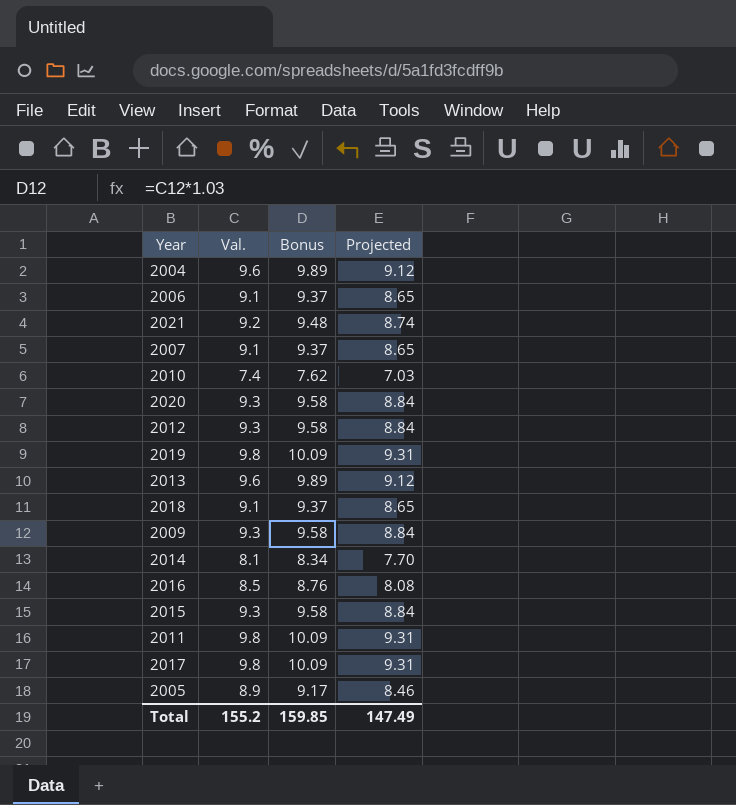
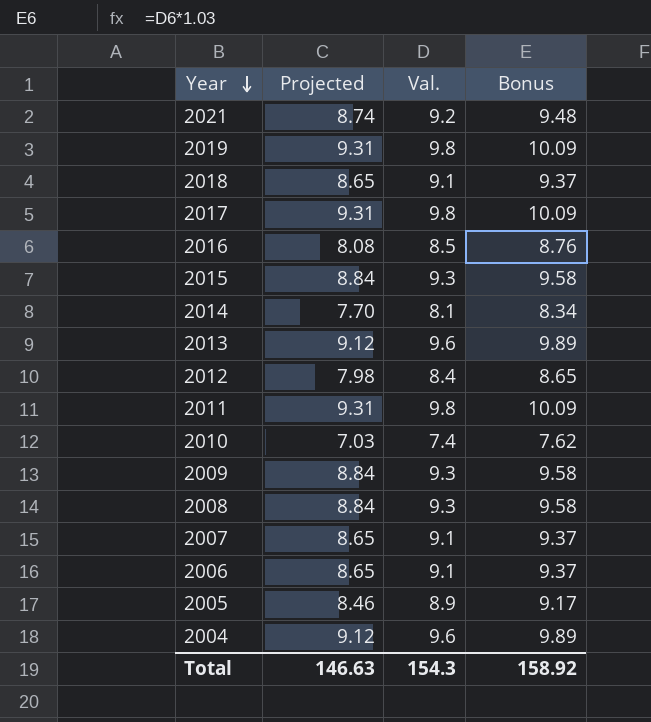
row order: none -> Year descending
column Projected | position: 4 -> 2
row 2020: 9.3 | 9.58 | 8.84 -> none
2012 | Projected: 8.84 -> 7.98
2012 | Val.: 9.3 -> 8.4
2012 | Bonus: 9.58 -> 8.65
row 2008: none -> 8.84 | 9.3 | 9.58
Total | Projected: 147.49 -> 146.63
Total | Val.: 155.2 -> 154.3
Total | Bonus: 159.85 -> 158.92

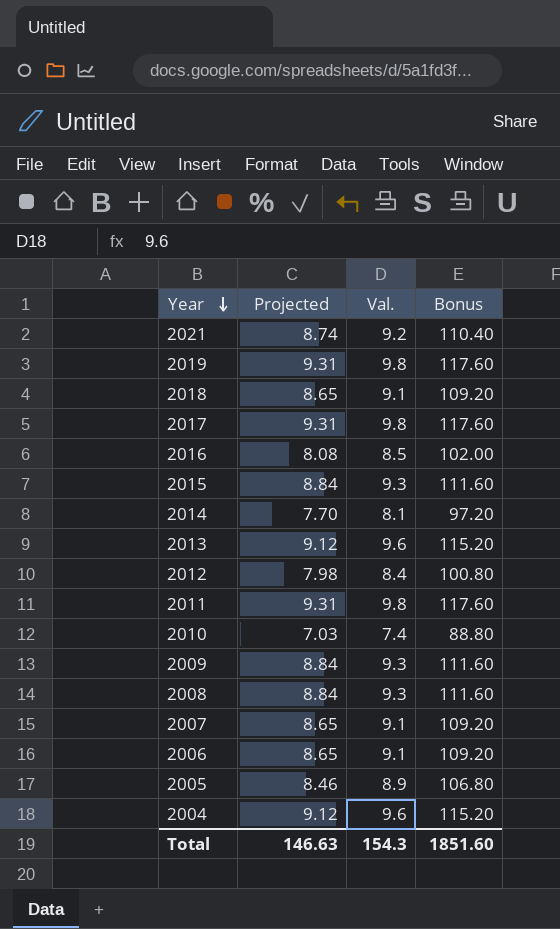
column Bonus | formula: [Val.] * 1.03 -> [Val.] * 12
Total | Bonus: 158.92 -> 1851.60

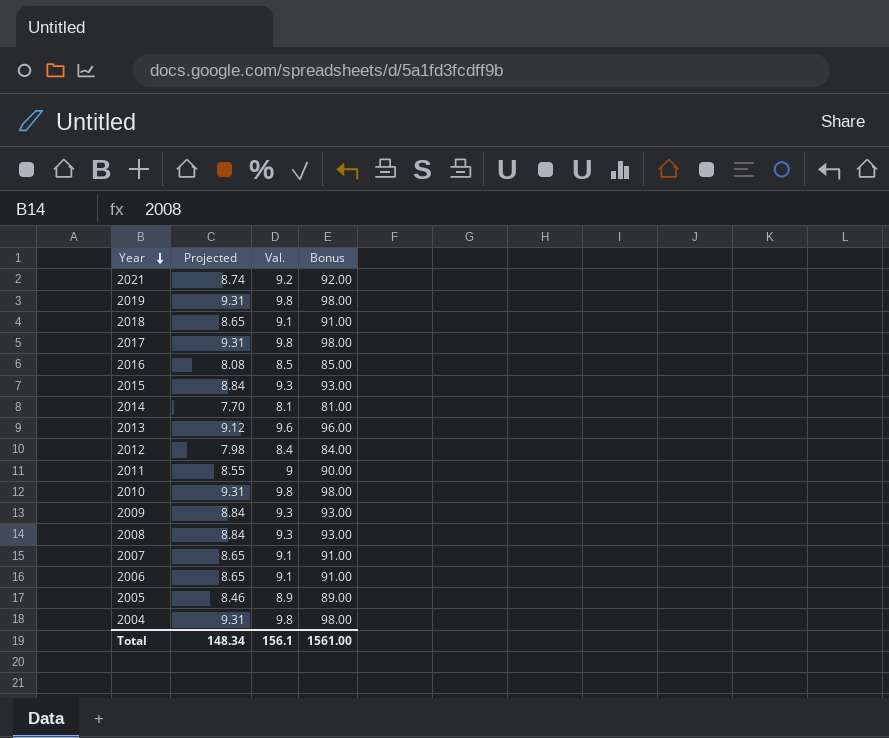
column Bonus | formula: [Val.] * 12 -> [Val.] * 10
2011 | Projected: 9.31 -> 8.55
2011 | Val.: 9.8 -> 9
2010 | Projected: 7.03 -> 9.31
2010 | Val.: 7.4 -> 9.8
2004 | Projected: 9.12 -> 9.31
2004 | Val.: 9.6 -> 9.8
Total | Projected: 146.63 -> 148.34
Total | Val.: 154.3 -> 156.1
Total | Bonus: 1851.60 -> 1561.00

